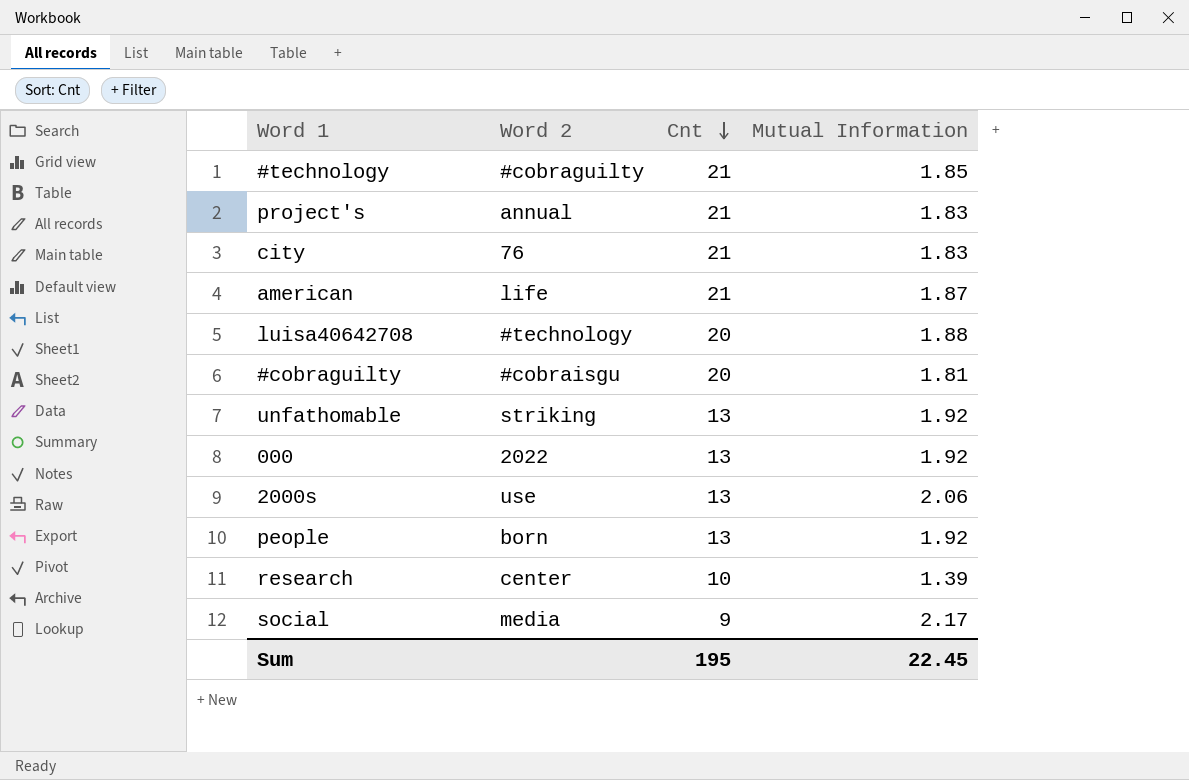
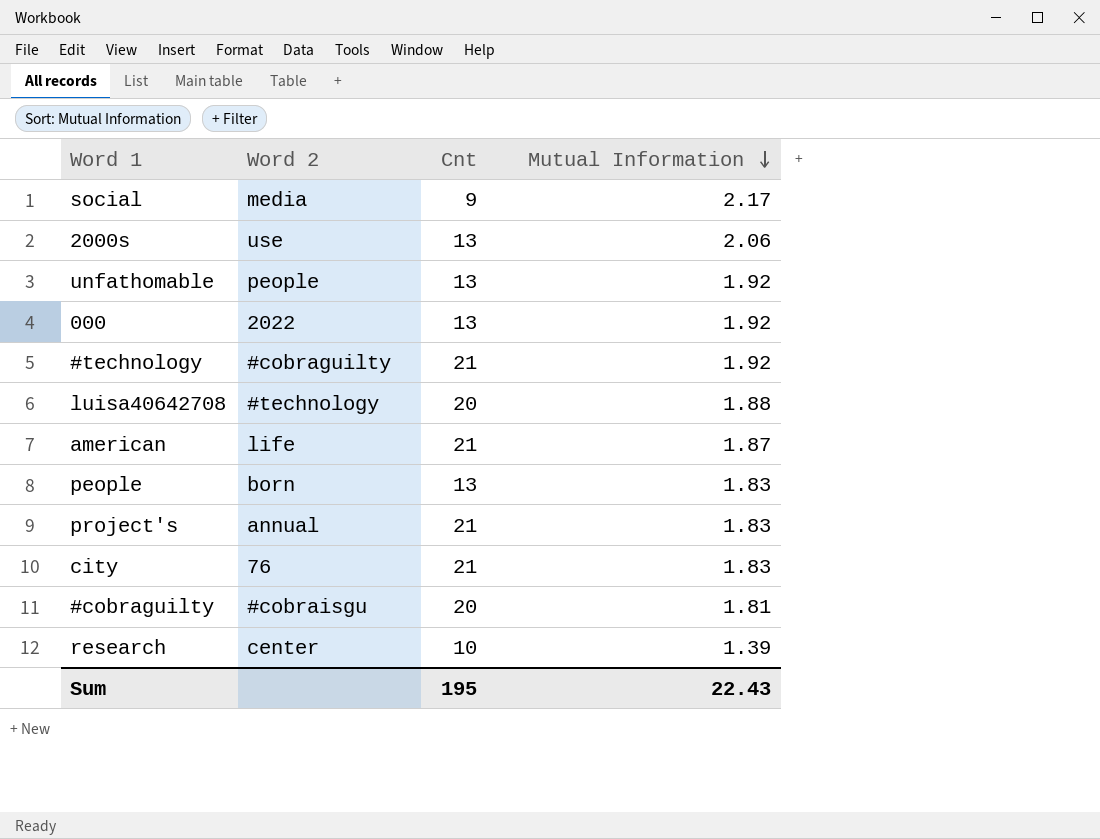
row order: Cnt descending -> Mutual Information descending
unfathomable | Word 2: striking -> people
#technology | Mutual Information: 1.85 -> 1.92
people | Mutual Information: 1.92 -> 1.83
Sum | Mutual Information: 22.45 -> 22.43

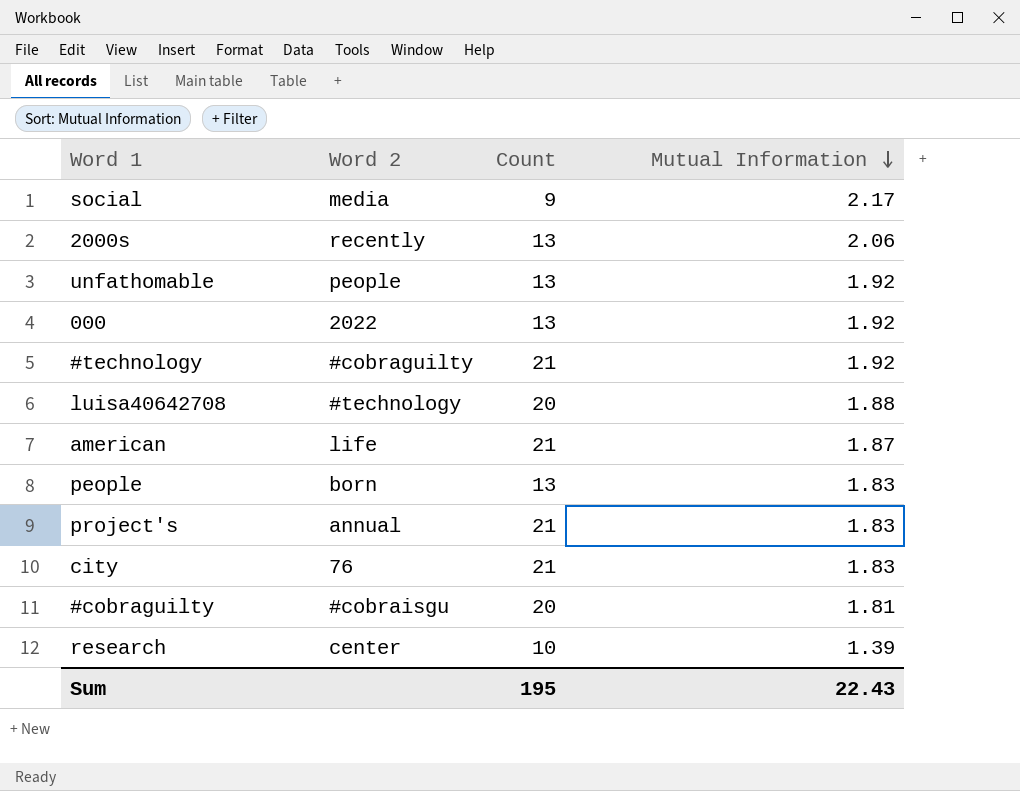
column name: Cnt -> Count
2000s | Word 2: use -> recently

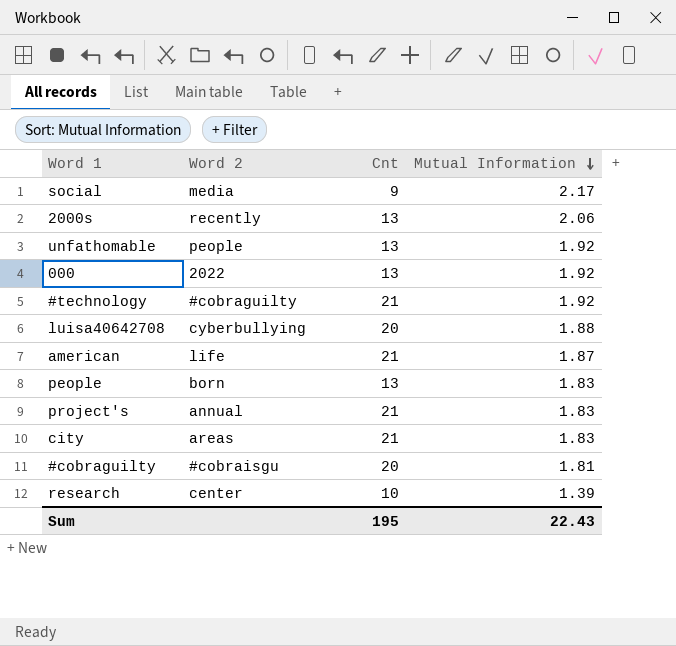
column name: Count -> Cnt
luisa40642708 | Word 2: #technology -> cyberbullying
city | Word 2: 76 -> areas

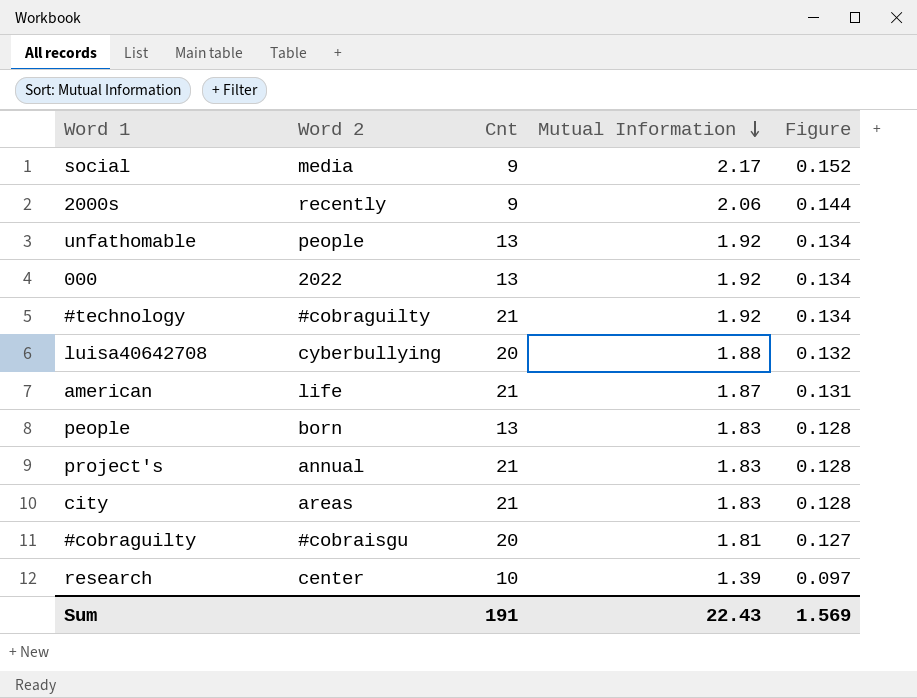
column Figure | formula: none -> [Mutual Information] * 0.07
2000s | Cnt: 13 -> 9
Sum | Cnt: 195 -> 191

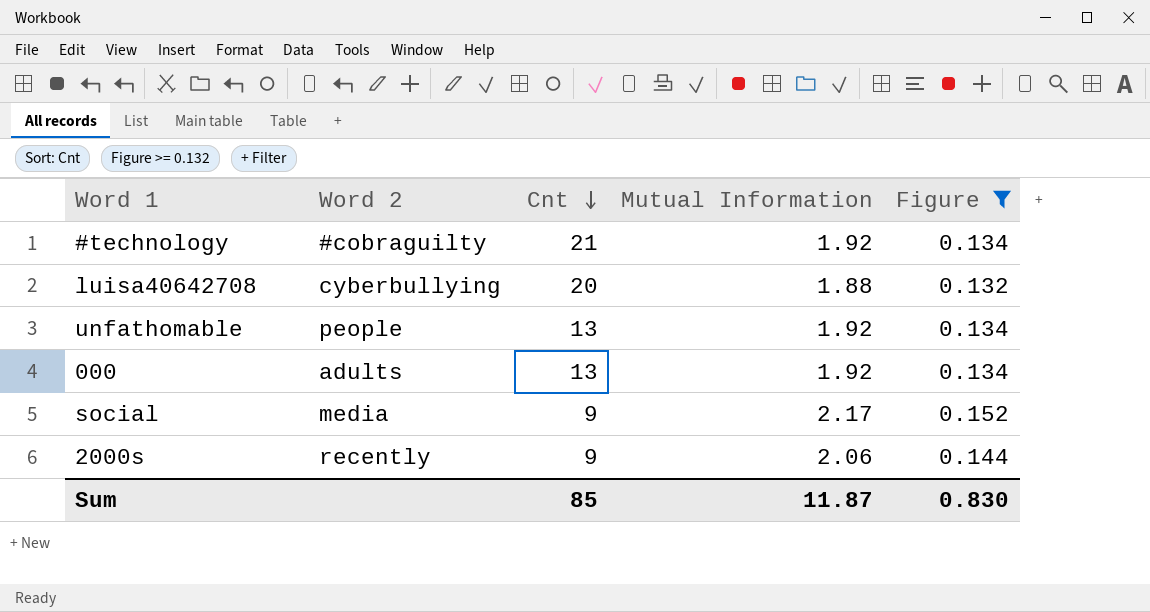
filter: none -> Figure >= 0.132
row order: Mutual Information descending -> Cnt descending
000 | Word 2: 2022 -> adults
Sum | Cnt: 191 -> 85
Sum | Mutual Information: 22.43 -> 11.87
Sum | Figure: 1.569 -> 0.830

